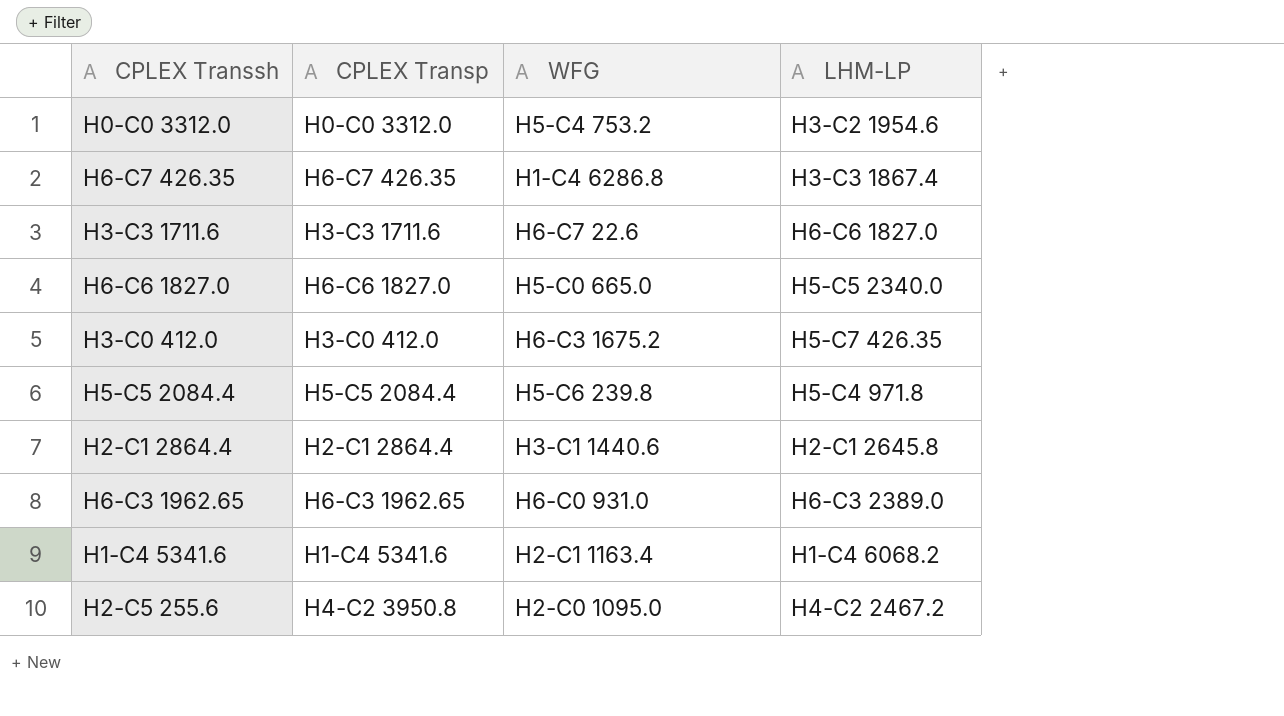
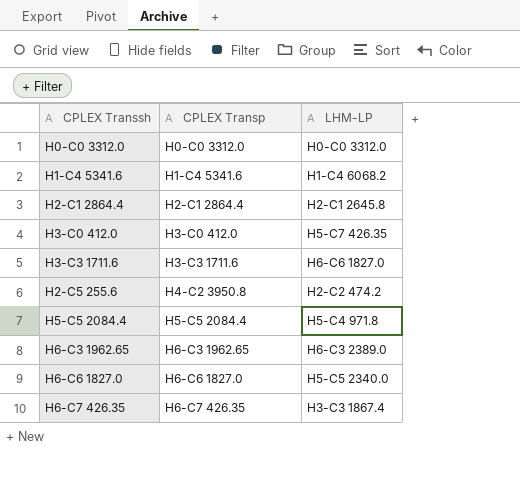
row order: none -> CPLEX Transp ascending
column WFG | position: 3 -> none
H0-C0 3312.0 | LHM-LP: H3-C2 1954.6 -> H0-C0 3312.0
H2-C5 255.6 | LHM-LP: H4-C2 2467.2 -> H2-C2 474.2

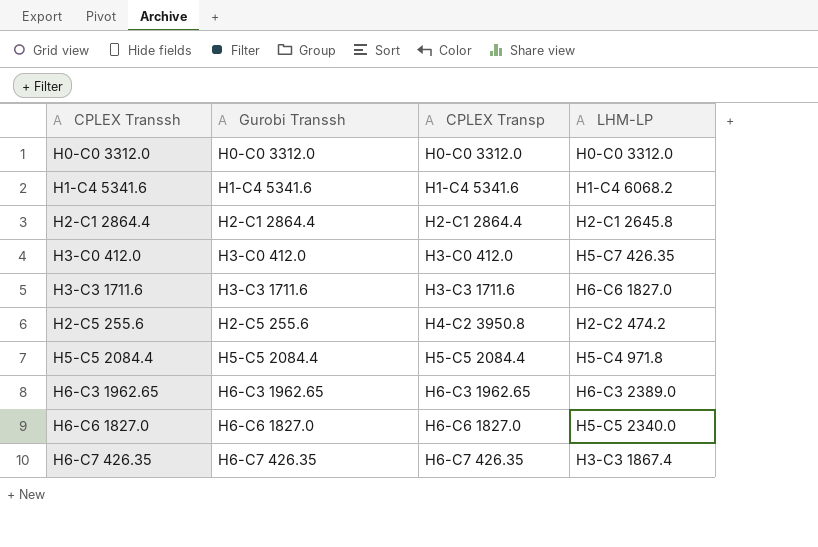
column Gurobi Transsh | position: none -> 2

